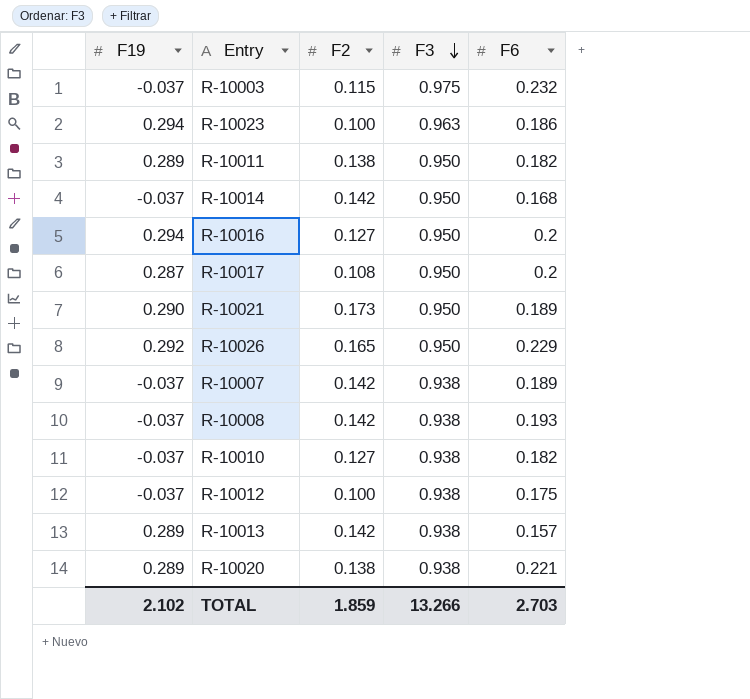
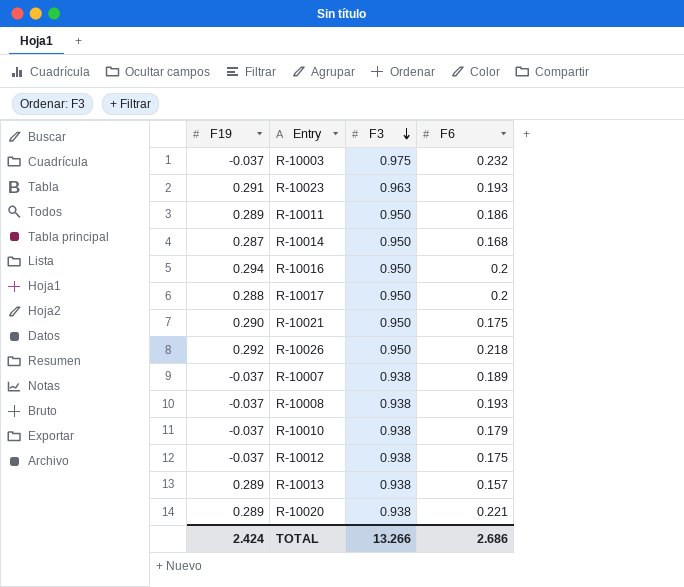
column F2 | position: 3 -> none
R-10023 | F19: 0.294 -> 0.291
R-10023 | F6: 0.186 -> 0.193
R-10011 | F6: 0.182 -> 0.186
R-10014 | F19: -0.037 -> 0.287
R-10017 | F19: 0.287 -> 0.288
R-10021 | F6: 0.189 -> 0.175
R-10026 | F6: 0.229 -> 0.218
R-10010 | F6: 0.182 -> 0.179
TOTAL | F19: 2.102 -> 2.424
TOTAL | F6: 2.703 -> 2.686

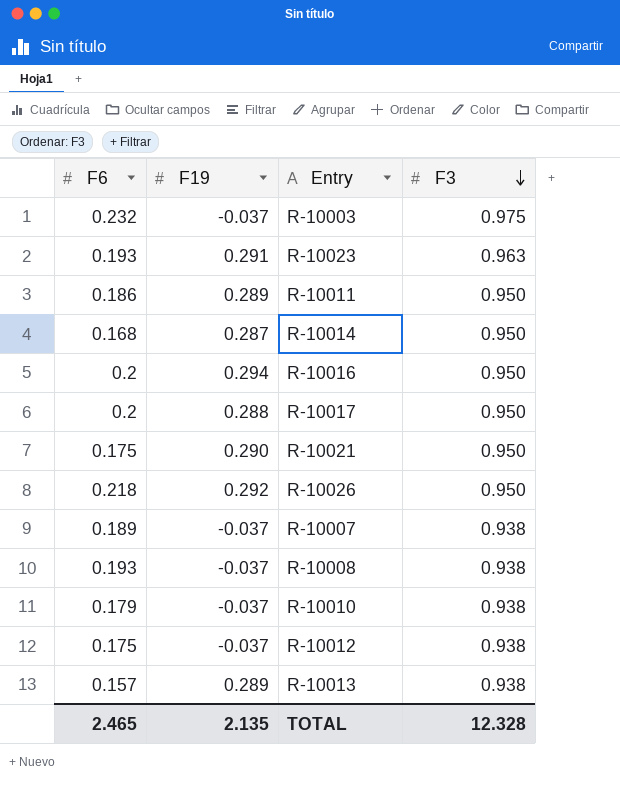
column F6 | position: 4 -> 1
row R-10020: 0.289 | 0.938 | 0.221 -> none
TOTAL | F6: 2.686 -> 2.465
TOTAL | F19: 2.424 -> 2.135
TOTAL | F3: 13.266 -> 12.328

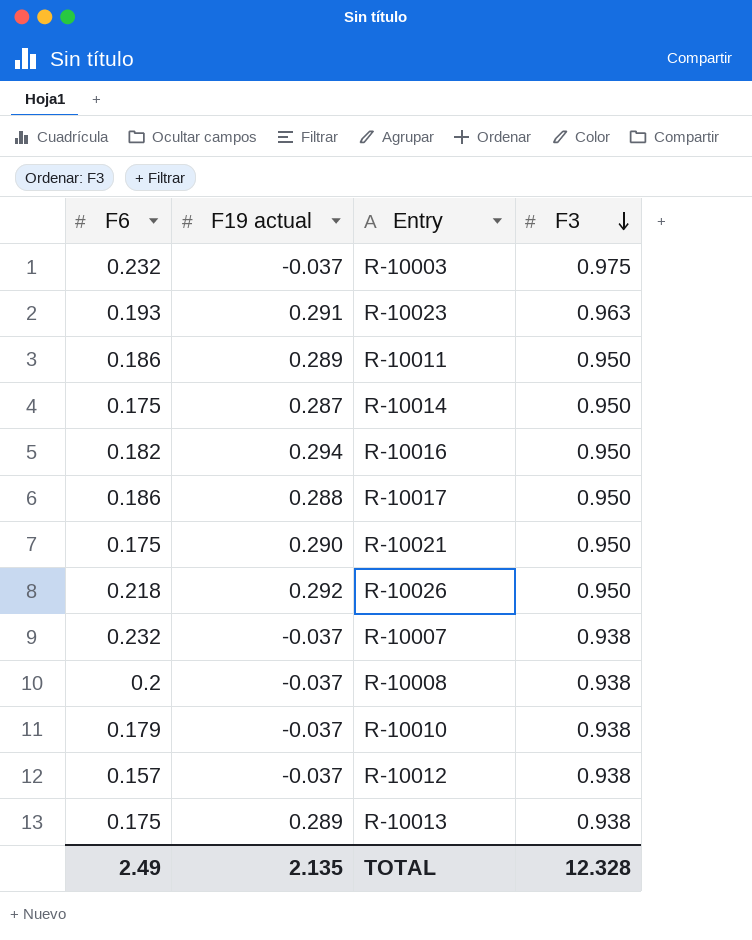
column name: F19 -> F19 actual
R-10014 | F6: 0.168 -> 0.175
R-10016 | F6: 0.2 -> 0.182
R-10017 | F6: 0.2 -> 0.186
R-10007 | F6: 0.189 -> 0.232
R-10008 | F6: 0.193 -> 0.2
R-10012 | F6: 0.175 -> 0.157
R-10013 | F6: 0.157 -> 0.175
TOTAL | F6: 2.465 -> 2.49

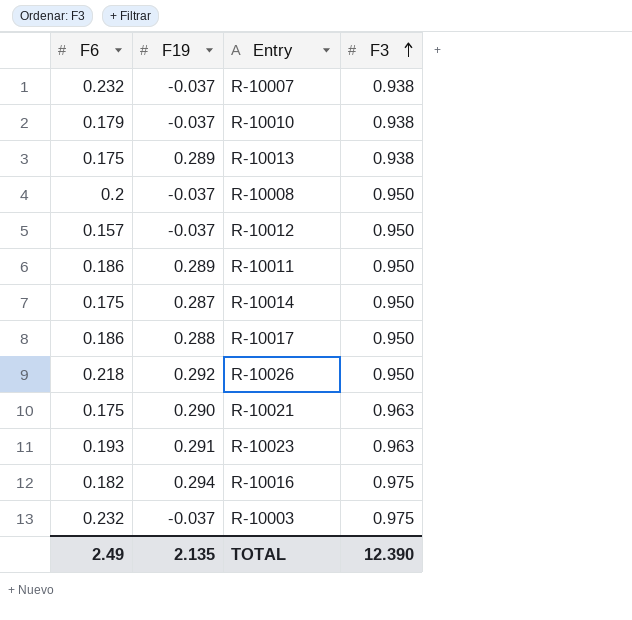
row order: F3 descending -> F3 ascending
column name: F19 actual -> F19
R-10008 | F3: 0.938 -> 0.950
R-10012 | F3: 0.938 -> 0.950
R-10021 | F3: 0.950 -> 0.963
R-10016 | F3: 0.950 -> 0.975
TOTAL | F3: 12.328 -> 12.390

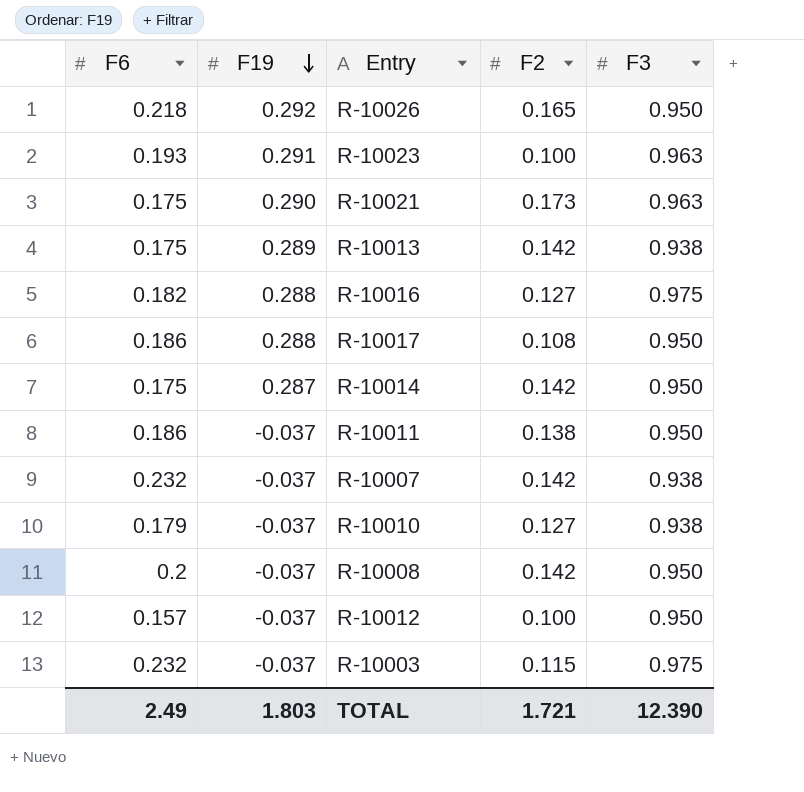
row order: F3 ascending -> F19 descending
column F2 | position: none -> 4
R-10016 | F19: 0.294 -> 0.288
R-10011 | F19: 0.289 -> -0.037
TOTAL | F19: 2.135 -> 1.803

